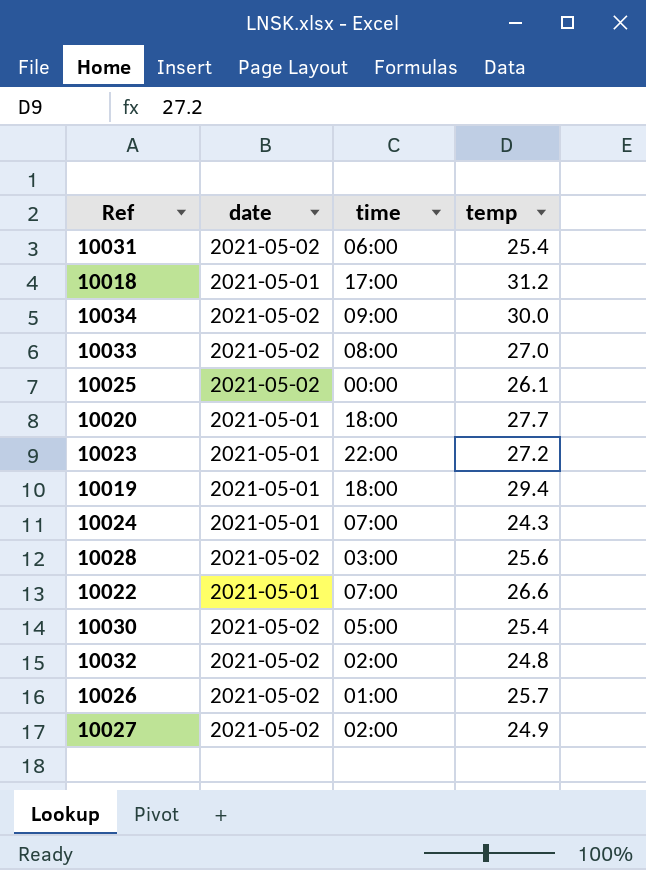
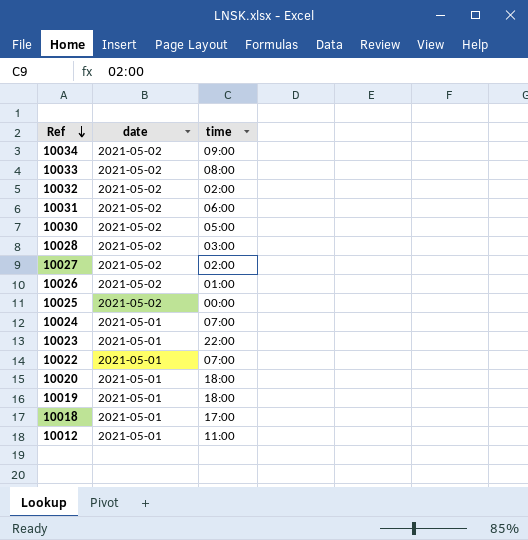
row order: none -> Ref descending
column temp | position: 4 -> none
row 10012: none -> 2021-05-01 | 11:00

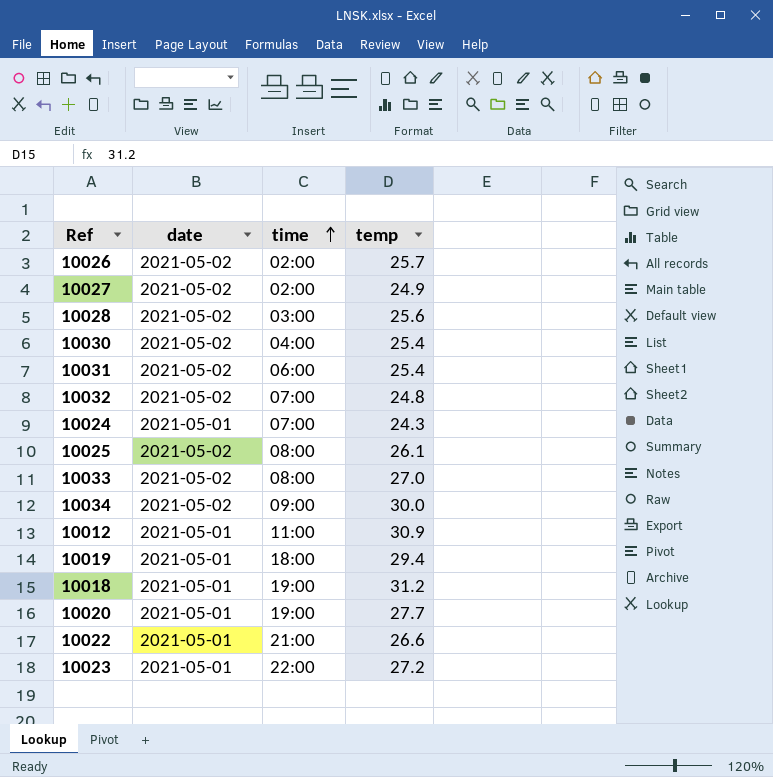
row order: Ref descending -> time ascending
column temp | position: none -> 4
10026 | time: 01:00 -> 02:00
10030 | time: 05:00 -> 04:00
10032 | time: 02:00 -> 07:00
10025 | time: 00:00 -> 08:00
10018 | time: 17:00 -> 19:00
10020 | time: 18:00 -> 19:00
10022 | time: 07:00 -> 21:00

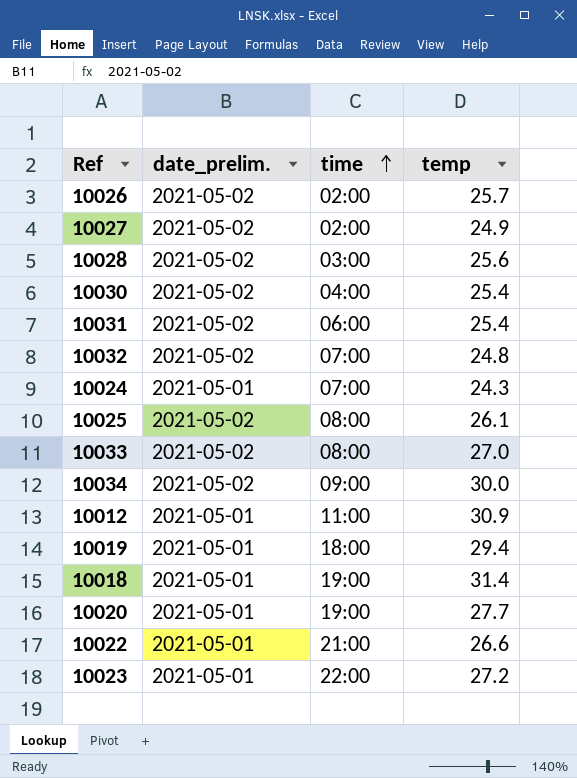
column name: date -> date_prelim.
10018 | temp: 31.2 -> 31.4

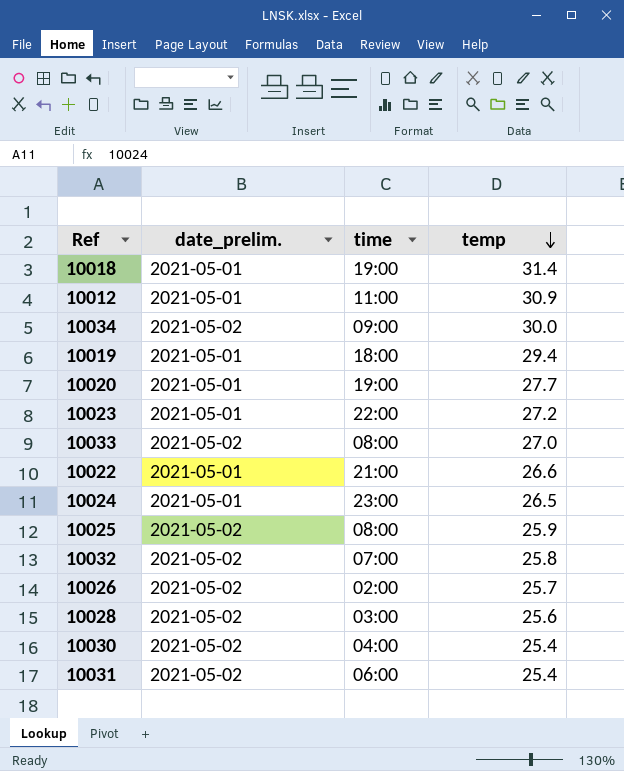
row order: time ascending -> temp descending
row 10027: 2021-05-02 | 02:00 | 24.9 -> none
10024 | time: 07:00 -> 23:00
10024 | temp: 24.3 -> 26.5
10025 | temp: 26.1 -> 25.9
10032 | temp: 24.8 -> 25.8

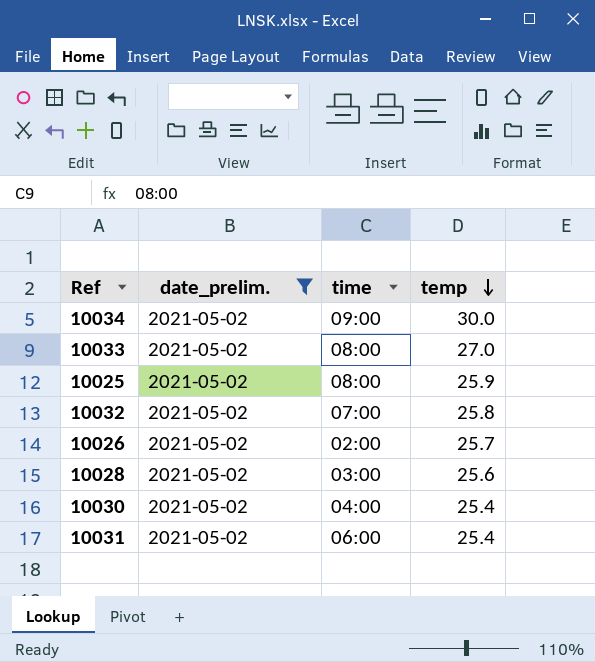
filter: none -> date_prelim. = 2021-05-02

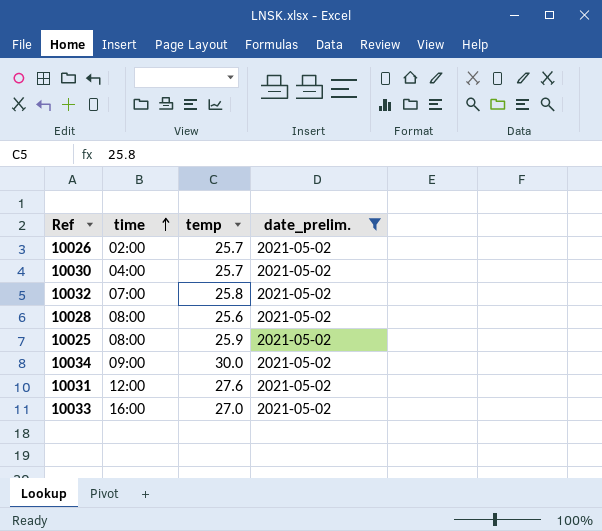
row order: temp descending -> time ascending
column date_prelim. | position: 2 -> 4
10030 | temp: 25.4 -> 25.7
10028 | time: 03:00 -> 08:00
10031 | time: 06:00 -> 12:00
10031 | temp: 25.4 -> 27.6
10033 | time: 08:00 -> 16:00

